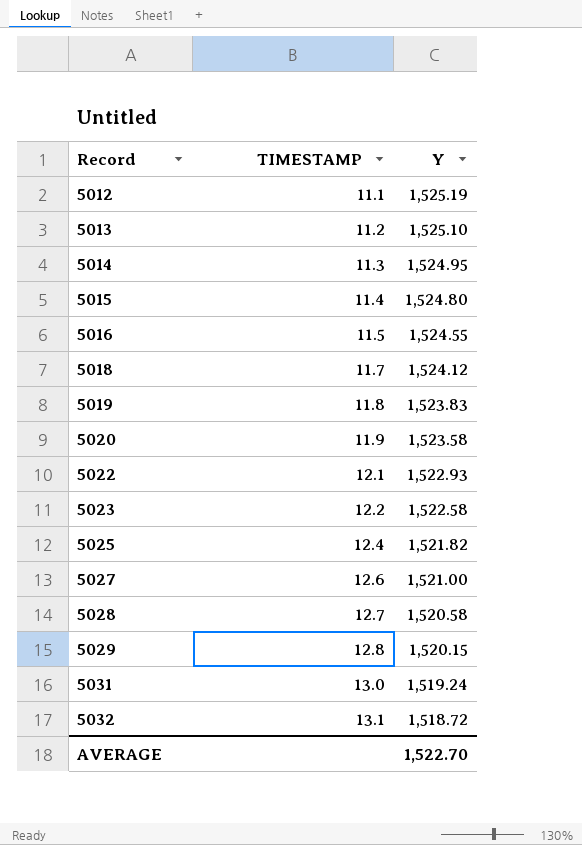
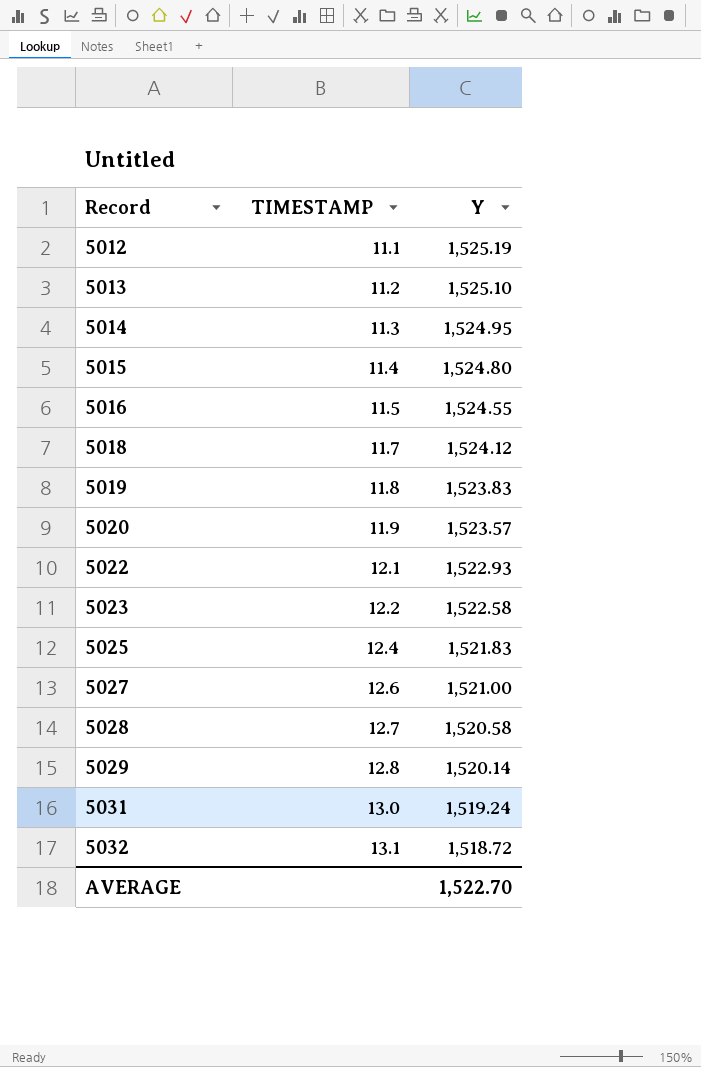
5020 | Y: 1,523.58 -> 1,523.57
5025 | Y: 1,521.82 -> 1,521.83
5029 | Y: 1,520.15 -> 1,520.14

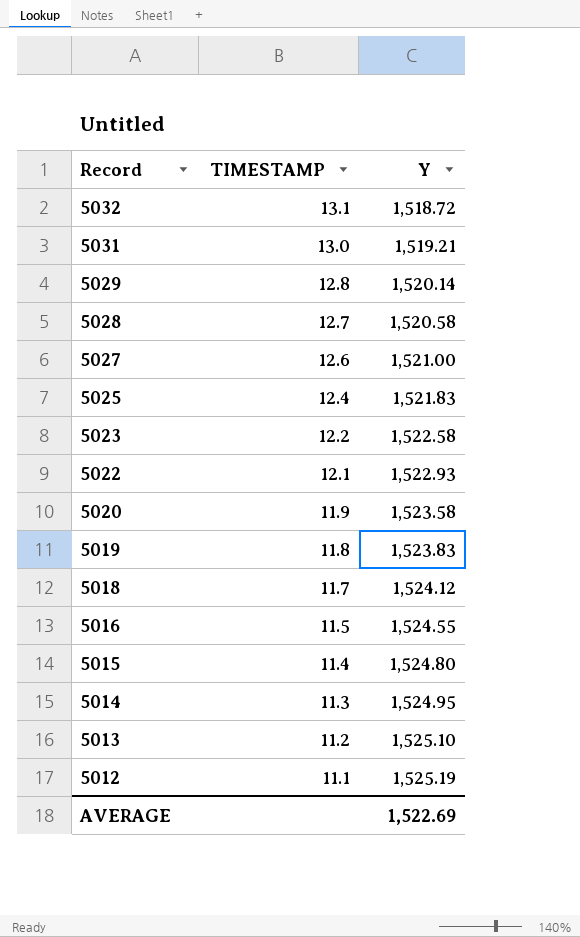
row order: Record ascending -> Record descending
5031 | Y: 1,519.24 -> 1,519.21
5020 | Y: 1,523.57 -> 1,523.58
AVERAGE | Y: 1,522.70 -> 1,522.69

